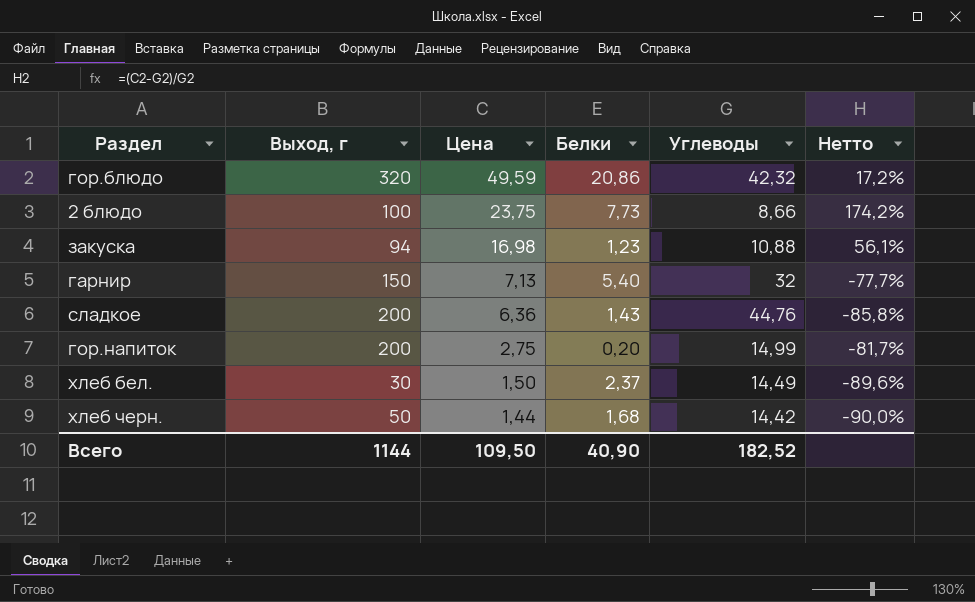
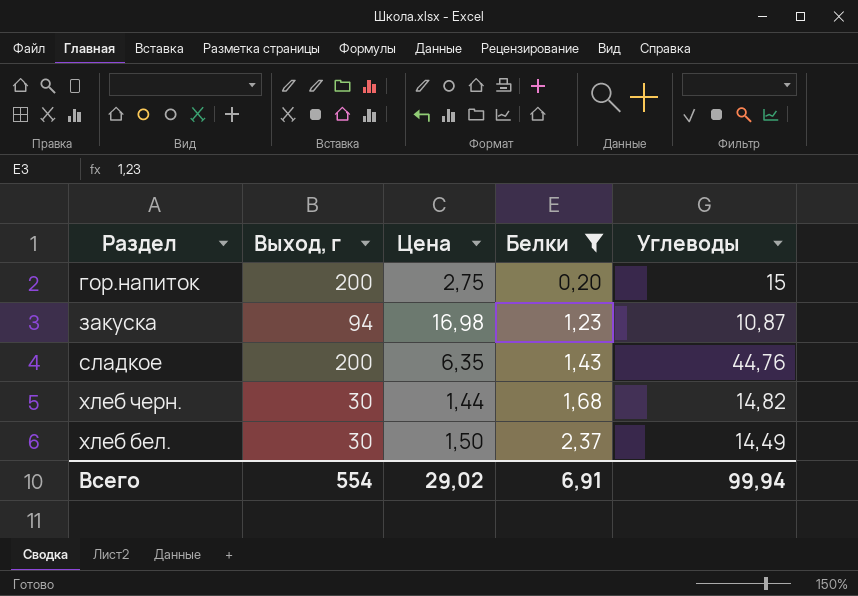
filter: none -> Белки <= 2,37
row order: Цена descending -> Белки ascending
column Нетто | formula: ([Цена] - [Углеводы]) / [Углеводы] -> none
гор.напиток | Углеводы: 14,99 -> 15
закуска | Углеводы: 10,88 -> 10,87
сладкое | Цена: 6,36 -> 6,35
хлеб черн. | Выход, г: 50 -> 30
хлеб черн. | Углеводы: 14,42 -> 14,82
Всего | Выход, г: 1144 -> 554
Всего | Цена: 109,50 -> 29,02
Всего | Белки: 40,90 -> 6,91
Всего | Углеводы: 182,52 -> 99,94

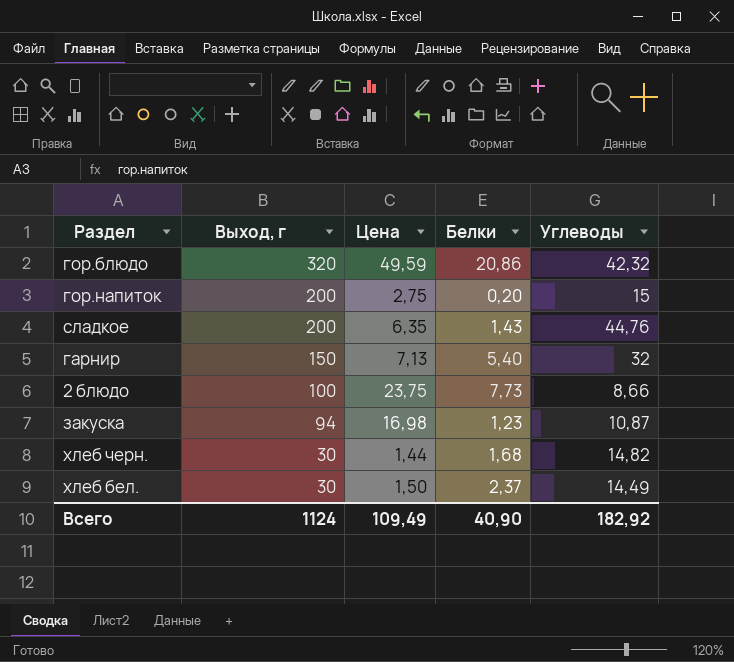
filter: Белки <= 2,37 -> none
row order: Белки ascending -> Выход, г descending
Всего | Выход, г: 554 -> 1124
Всего | Цена: 29,02 -> 109,49
Всего | Белки: 6,91 -> 40,90
Всего | Углеводы: 99,94 -> 182,92

